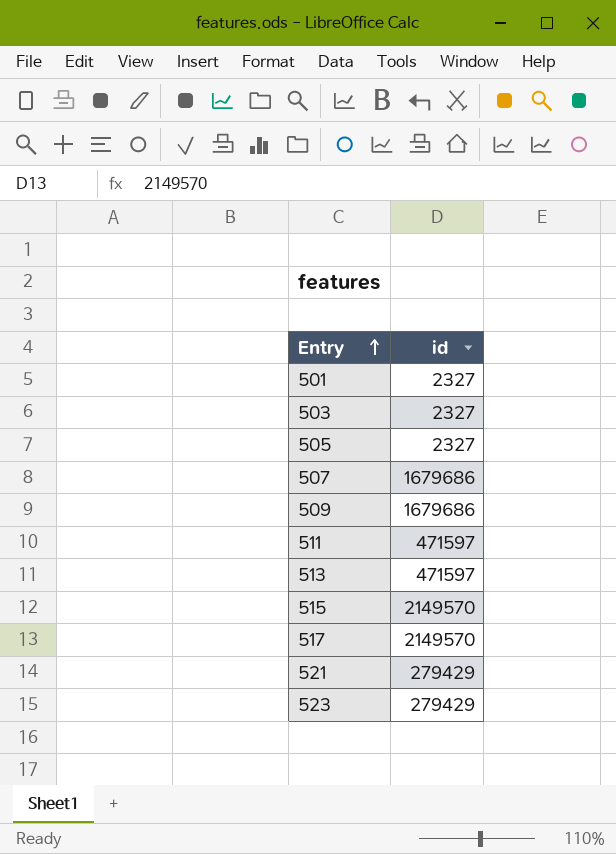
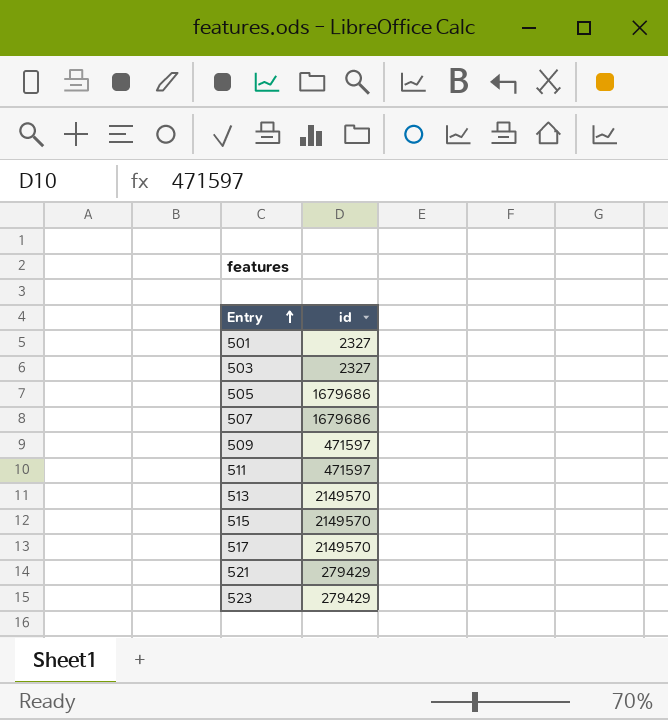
505 | id: 2327 -> 1679686
509 | id: 1679686 -> 471597
513 | id: 471597 -> 2149570

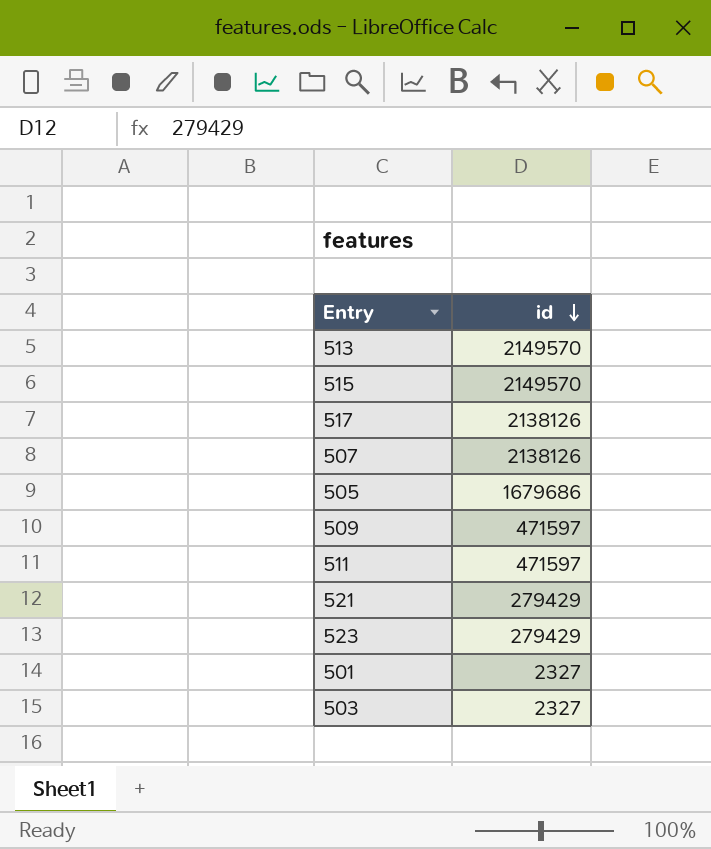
row order: Entry ascending -> id descending
517 | id: 2149570 -> 2138126
507 | id: 1679686 -> 2138126

